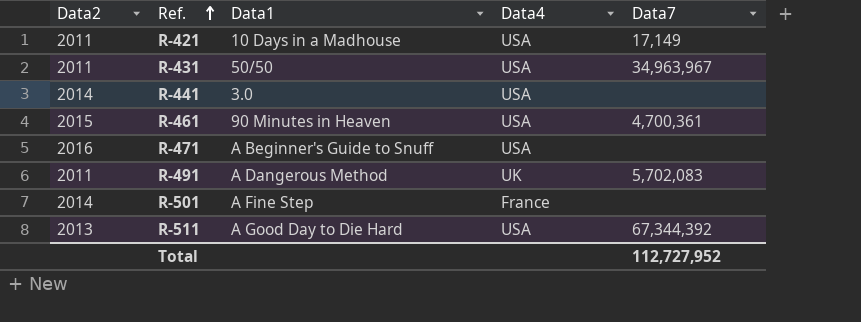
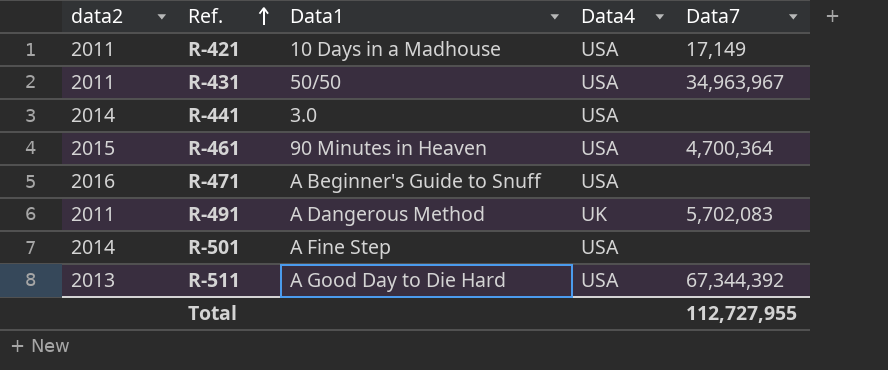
column name: Data2 -> data2
R-461 | Data7: 4,700,361 -> 4,700,364
R-501 | Data4: France -> USA
Total | Data7: 112,727,952 -> 112,727,955

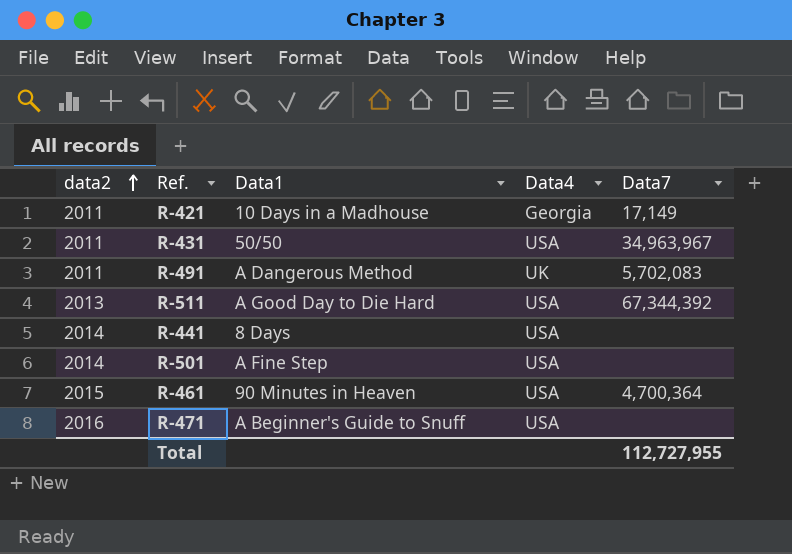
row order: Ref. ascending -> data2 ascending
R-421 | Data4: USA -> Georgia
R-441 | Data1: 3.0 -> 8 Days

